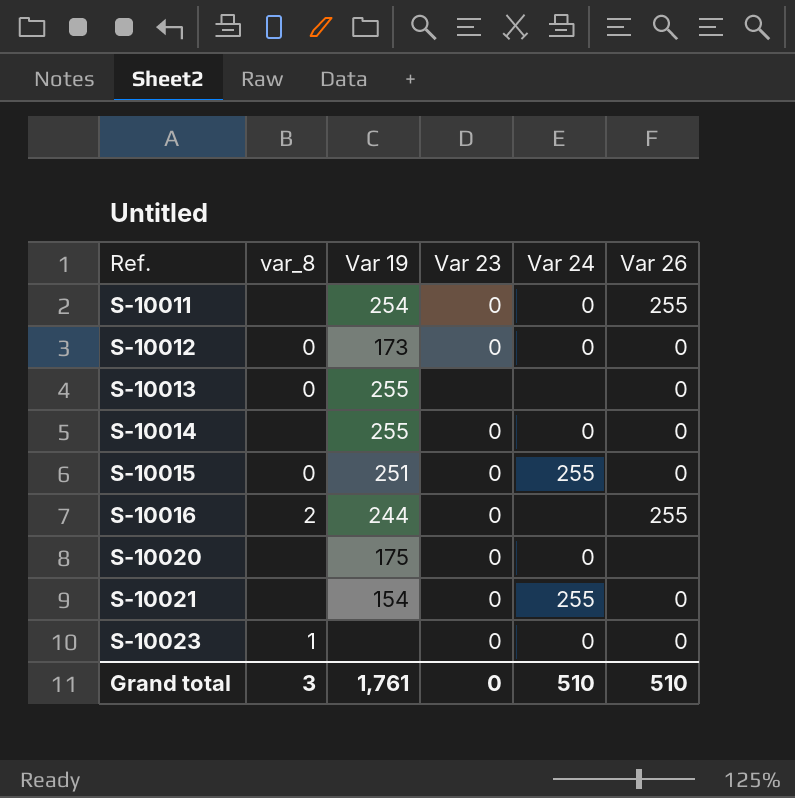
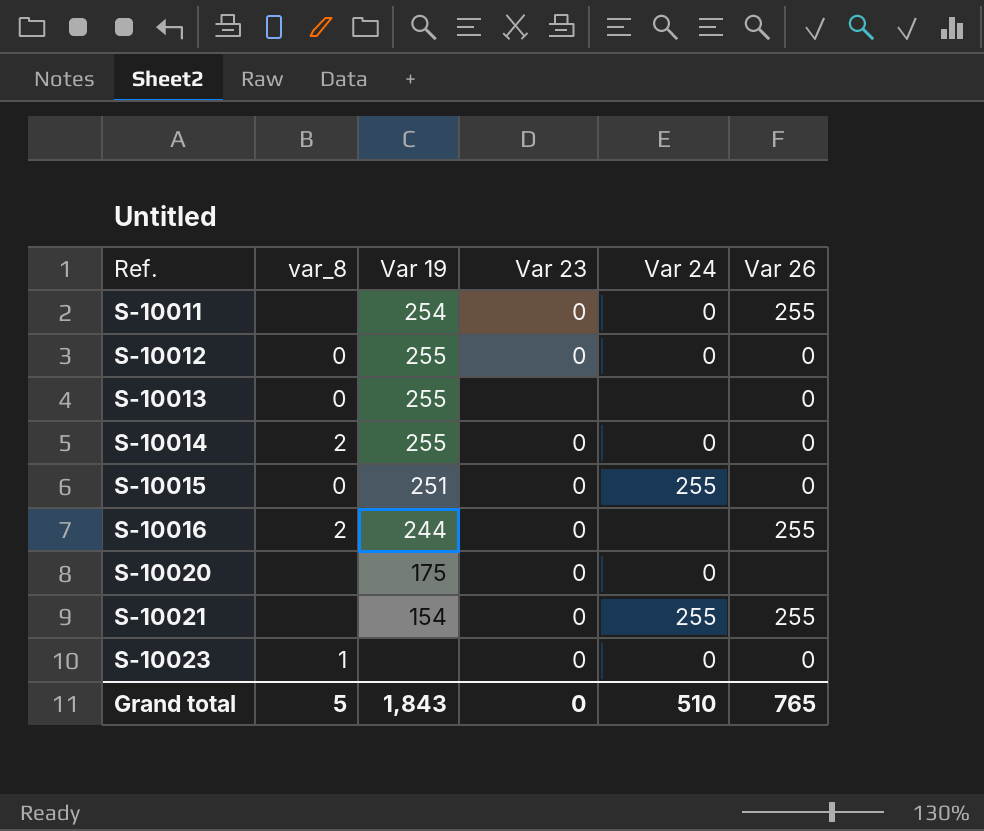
S-10012 | Var 19: 173 -> 255
S-10014 | var_8: none -> 2
S-10021 | Var 26: 0 -> 255
Grand total | var_8: 3 -> 5
Grand total | Var 19: 1,761 -> 1,843
Grand total | Var 26: 510 -> 765

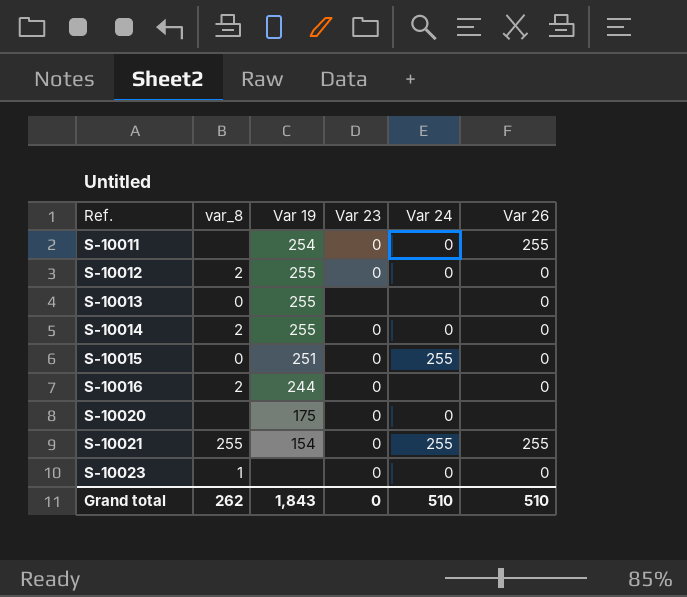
S-10012 | var_8: 0 -> 2
S-10016 | Var 26: 255 -> 0
S-10021 | var_8: none -> 255
Grand total | var_8: 5 -> 262
Grand total | Var 26: 765 -> 510

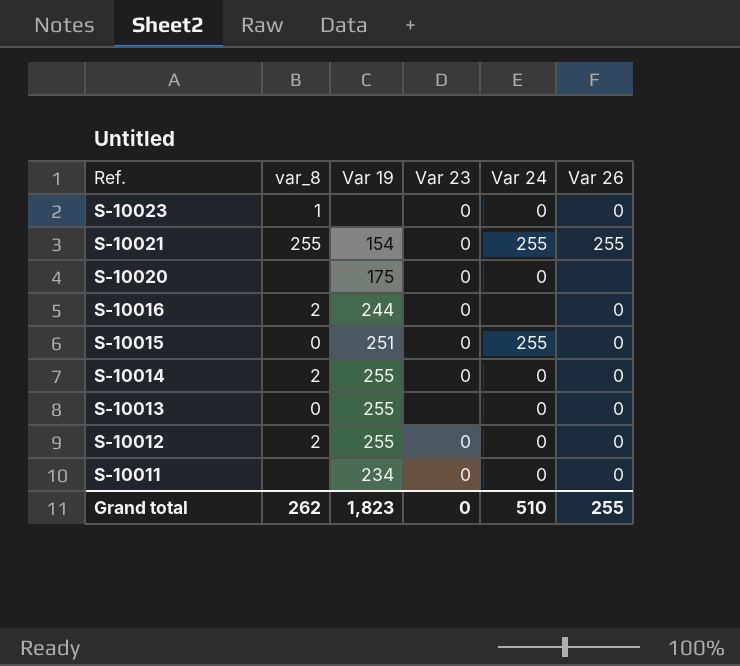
row order: Ref. ascending -> Ref. descending
S-10013 | Var 24: none -> 0
S-10011 | Var 19: 254 -> 234
S-10011 | Var 26: 255 -> 0
Grand total | Var 19: 1,843 -> 1,823
Grand total | Var 26: 510 -> 255

